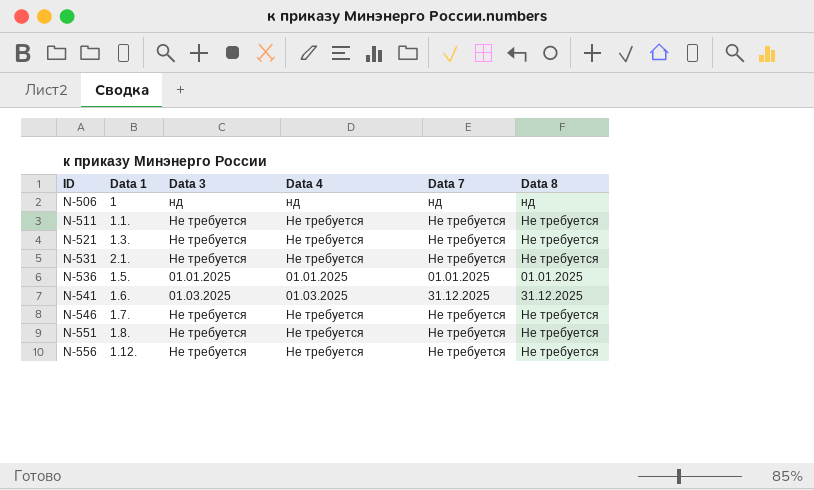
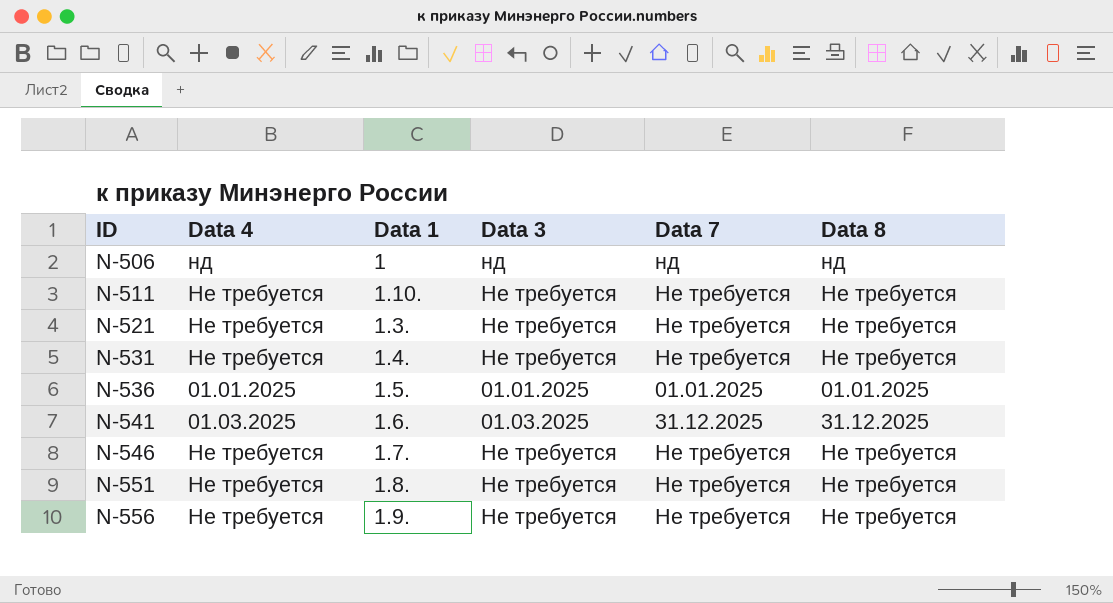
column Data 4 | position: 4 -> 2
N-511 | Data 1: 1.1. -> 1.10.
N-531 | Data 1: 2.1. -> 1.4.
N-556 | Data 1: 1.12. -> 1.9.

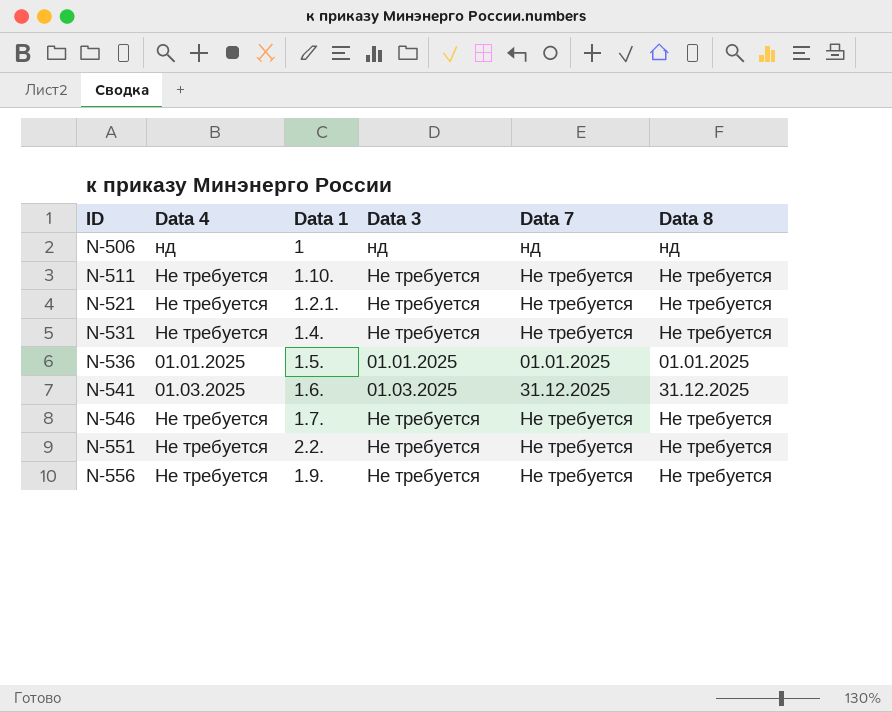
N-521 | Data 1: 1.3. -> 1.2.1.
N-551 | Data 1: 1.8. -> 2.2.

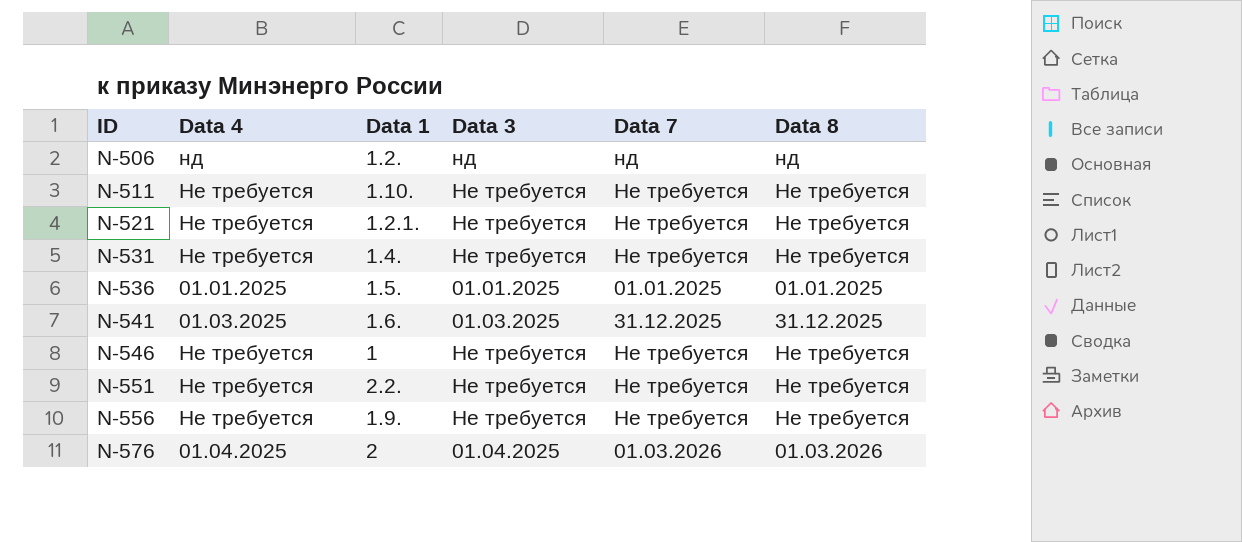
N-506 | Data 1: 1 -> 1.2.
N-546 | Data 1: 1.7. -> 1
row N-576: none -> 01.04.2025 | 2 | 01.04.2025 | 01.03.2026 | 01.03.2026

